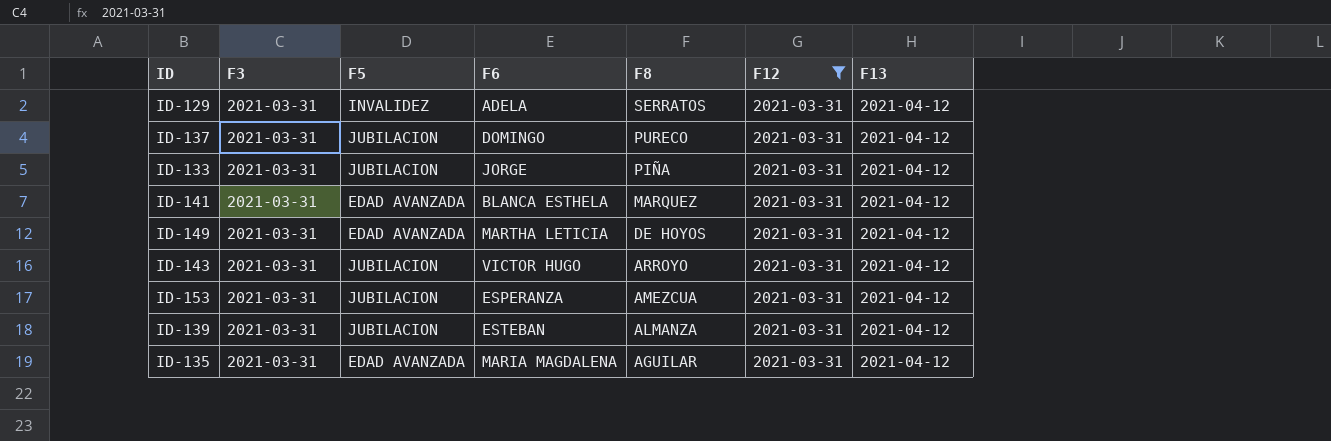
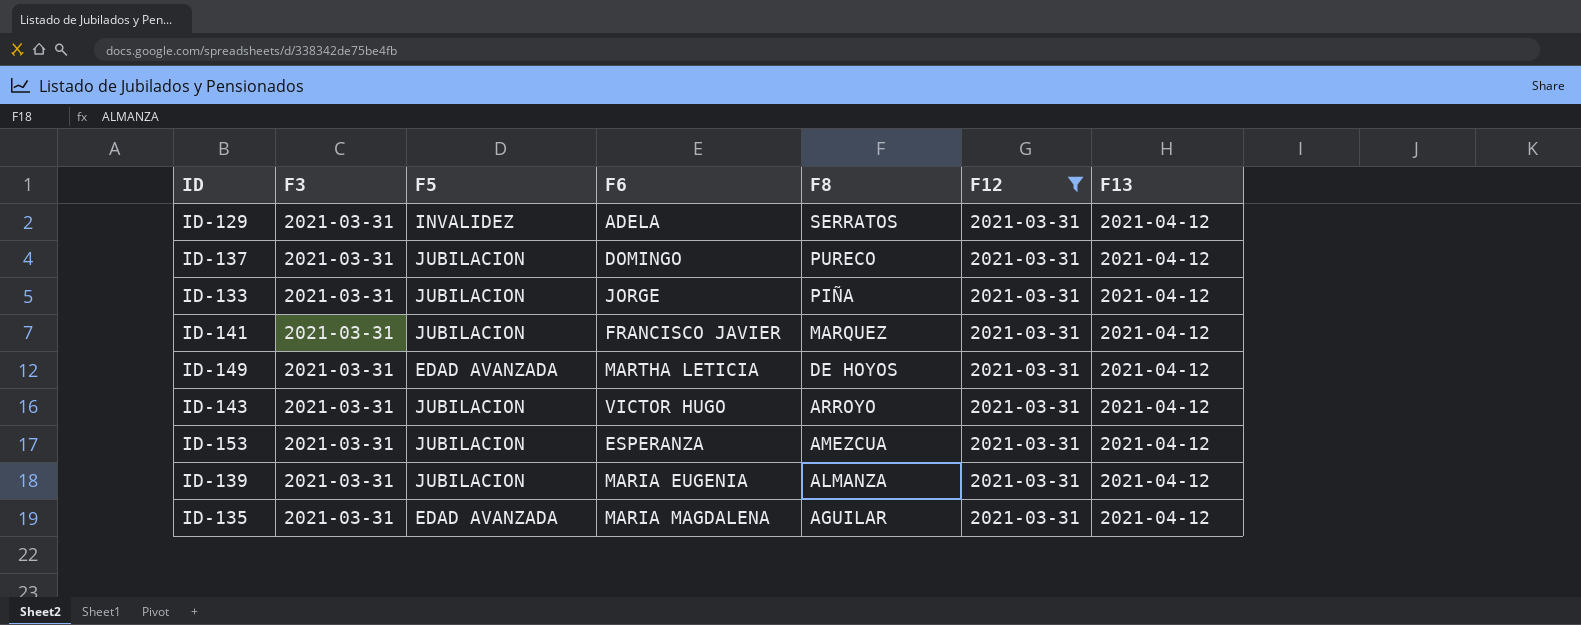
ID-141 | F5: EDAD AVANZADA -> JUBILACION
ID-141 | F6: BLANCA ESTHELA -> FRANCISCO JAVIER
ID-139 | F6: ESTEBAN -> MARIA EUGENIA

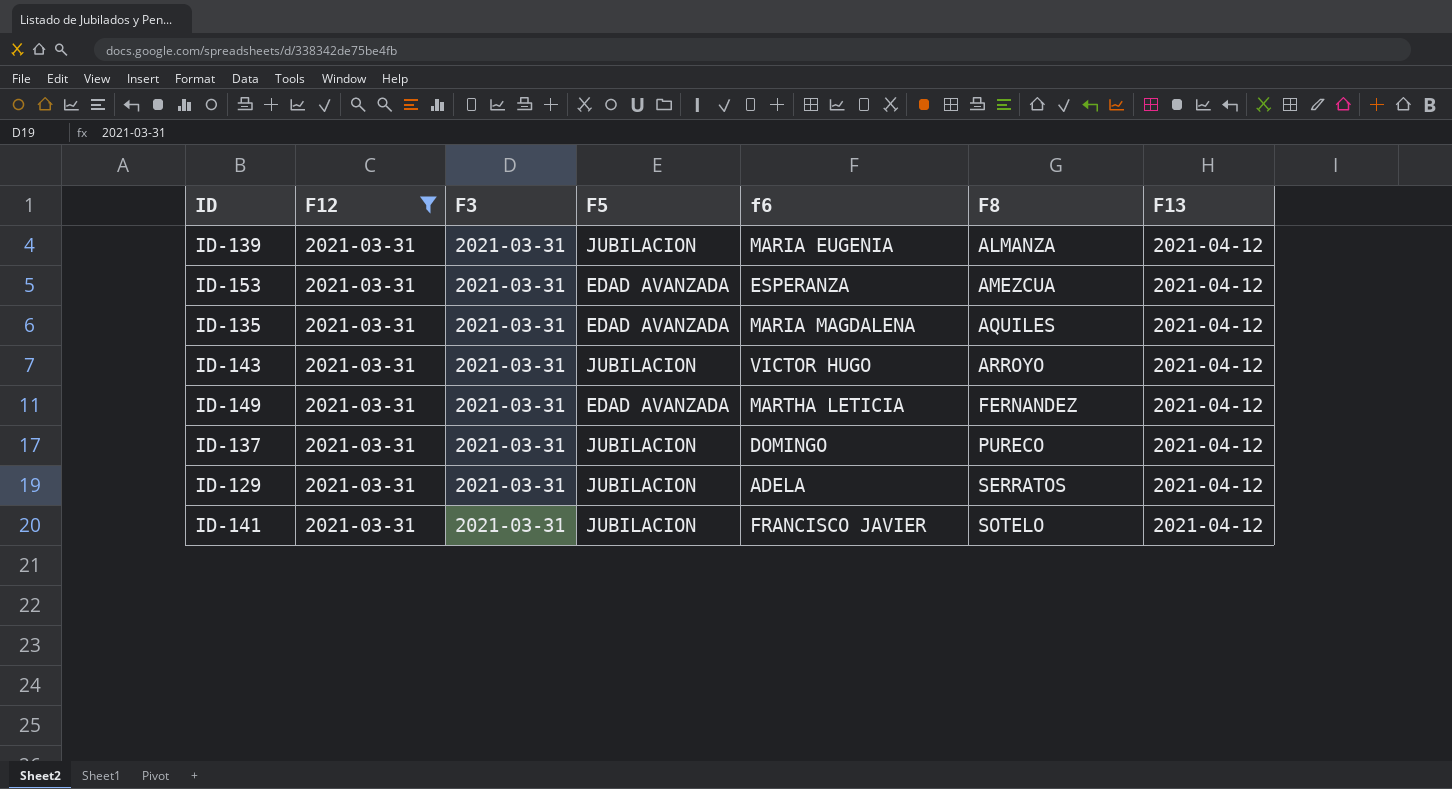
row order: F8 descending -> F8 ascending
column F12 | position: 6 -> 2
column name: F6 -> f6
row ID-133: 2021-03-31 | JUBILACION | JORGE | PIÑA | 2021-03-31 | 2021-04-12 -> none
ID-153 | F5: JUBILACION -> EDAD AVANZADA
ID-135 | F8: AGUILAR -> AQUILES
ID-149 | F8: DE HOYOS -> FERNANDEZ
ID-129 | F5: INVALIDEZ -> JUBILACION
ID-141 | F8: MARQUEZ -> SOTELO

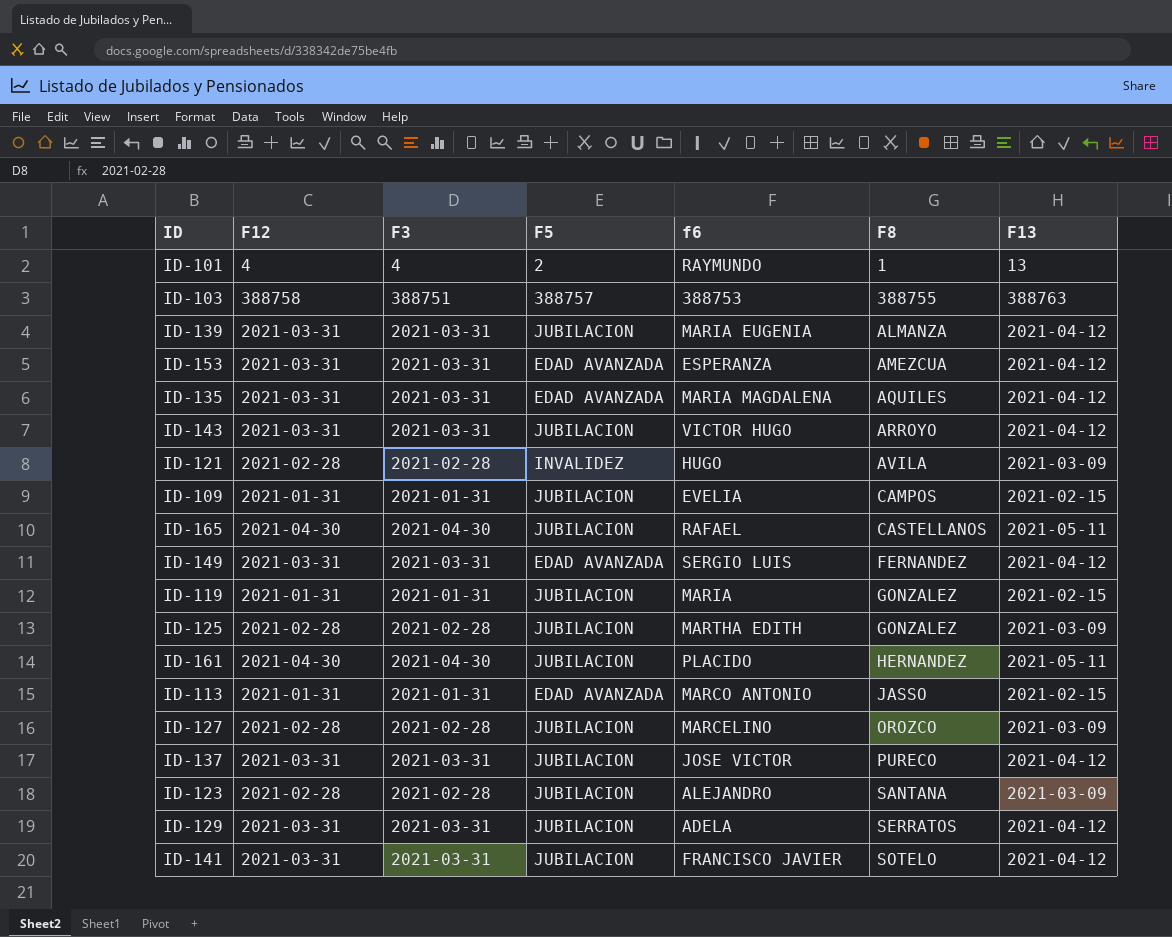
filter: F12 = 2021-03-31 -> none
ID-149 | f6: MARTHA LETICIA -> SERGIO LUIS
ID-137 | f6: DOMINGO -> JOSE VICTOR

